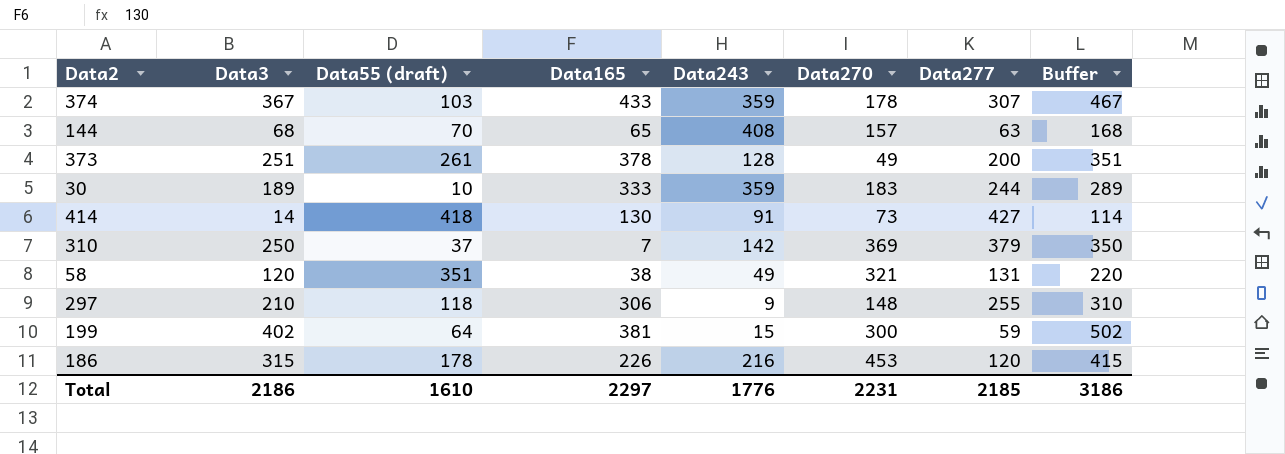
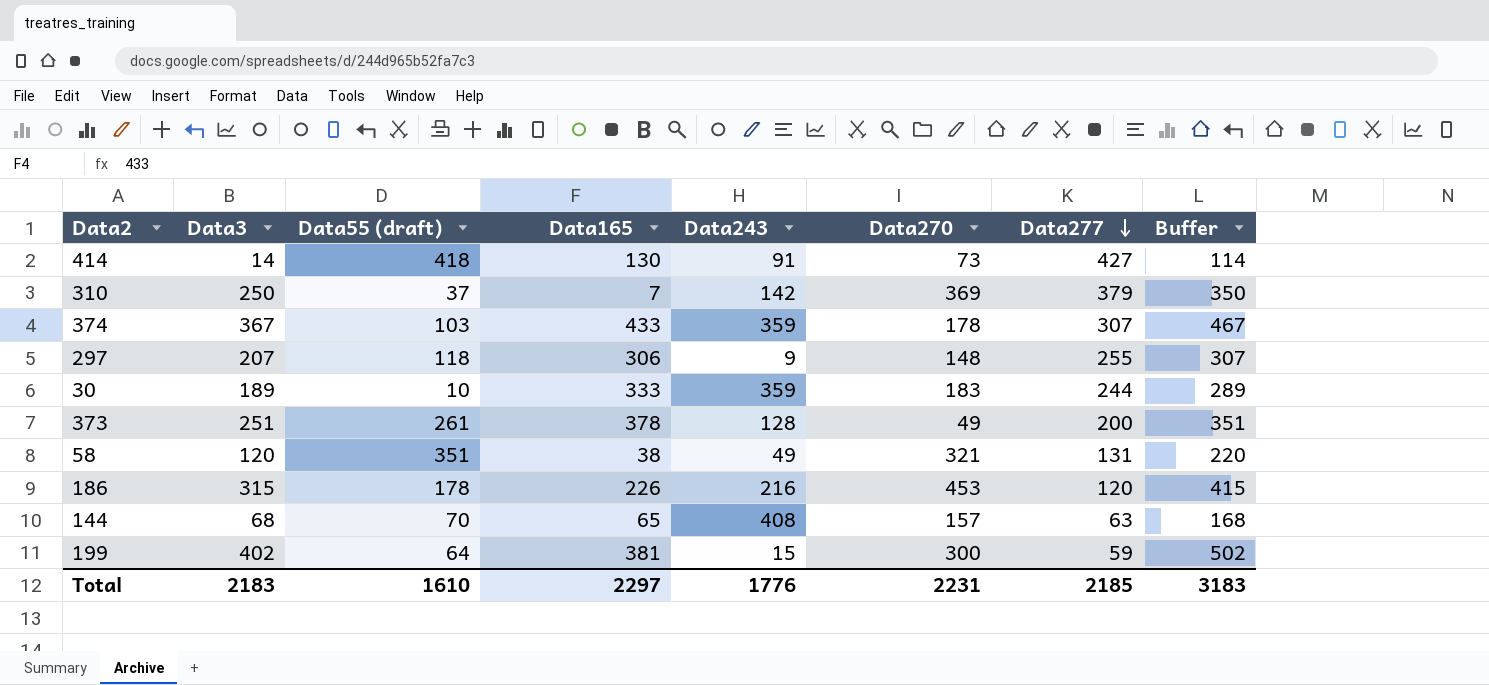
row order: none -> Data277 descending
297 | Data3: 210 -> 207
297 | Buffer: 310 -> 307
Total | Data3: 2186 -> 2183
Total | Buffer: 3186 -> 3183

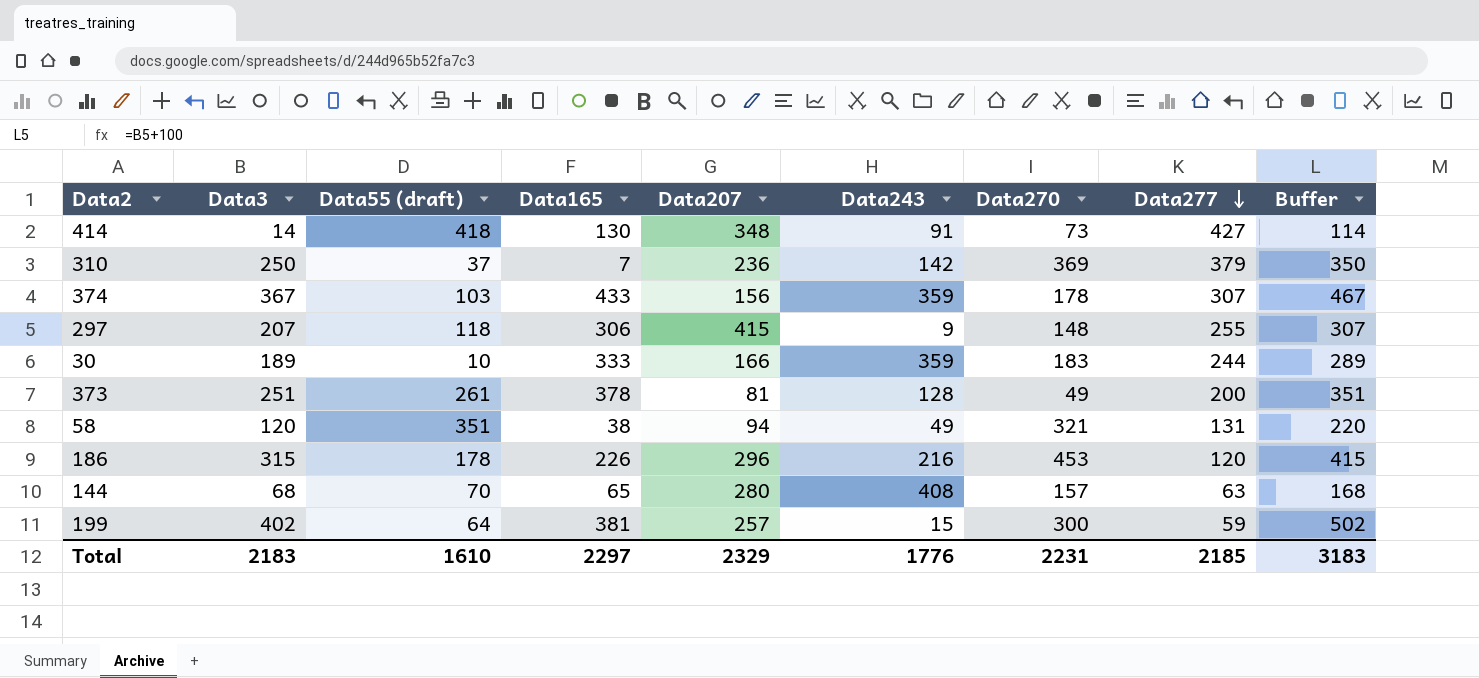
column Data207 | position: none -> 5

